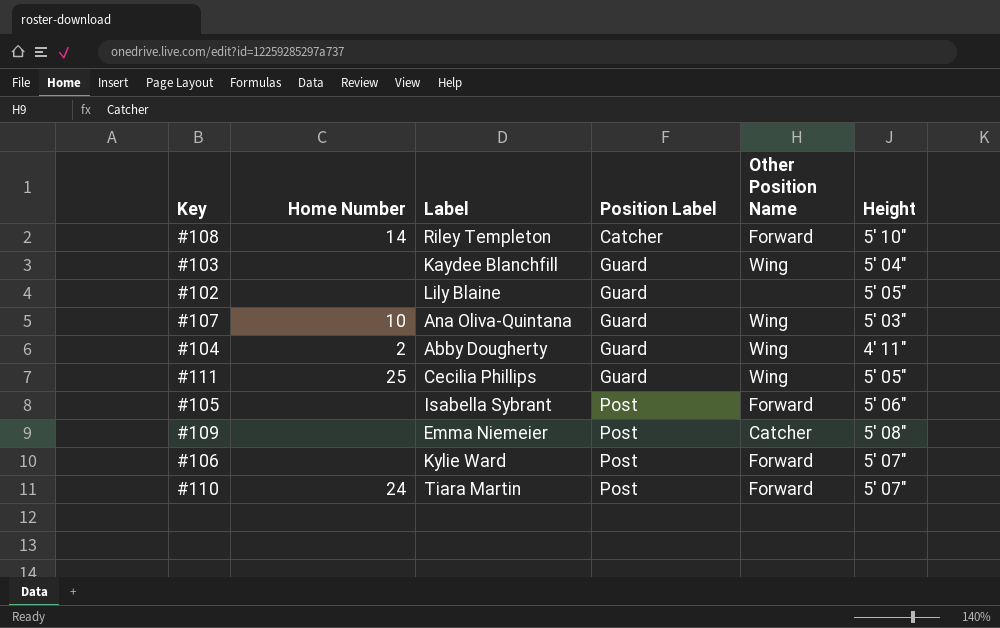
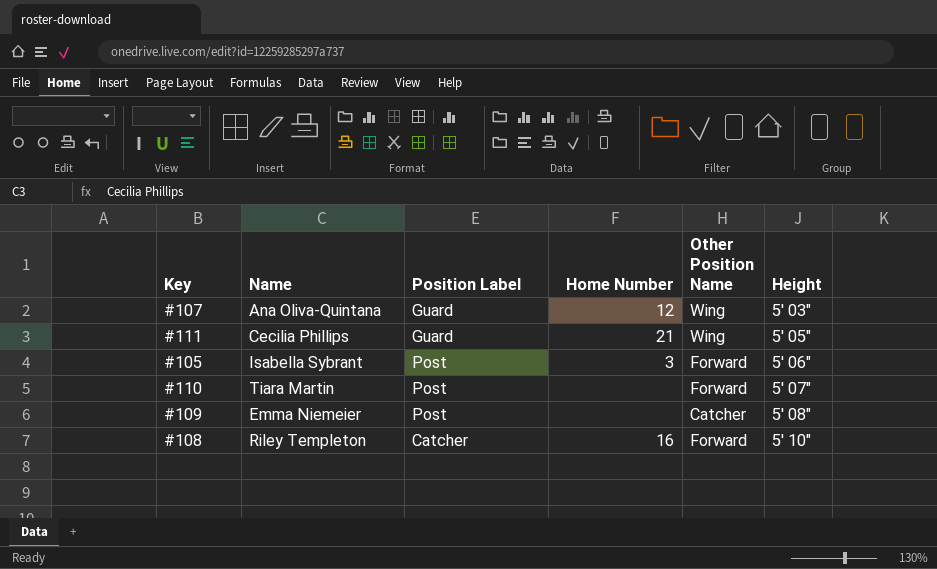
row order: Position Label ascending -> Height ascending
column name: Label -> Name
column Home Number | position: 2 -> 4
row #103: none | Kaydee Blanchfill | Guard | Wing | 5' 04" -> none
row #102: none | Lily Blaine | Guard | none | 5' 05" -> none
row #104: 2 | Abby Dougherty | Guard | Wing | 4' 11" -> none
row #106: none | Kylie Ward | Post | Forward | 5' 07" -> none
#107 | Home Number: 10 -> 12
#111 | Home Number: 25 -> 21
#105 | Home Number: none -> 3
#110 | Home Number: 24 -> none
#108 | Home Number: 14 -> 16

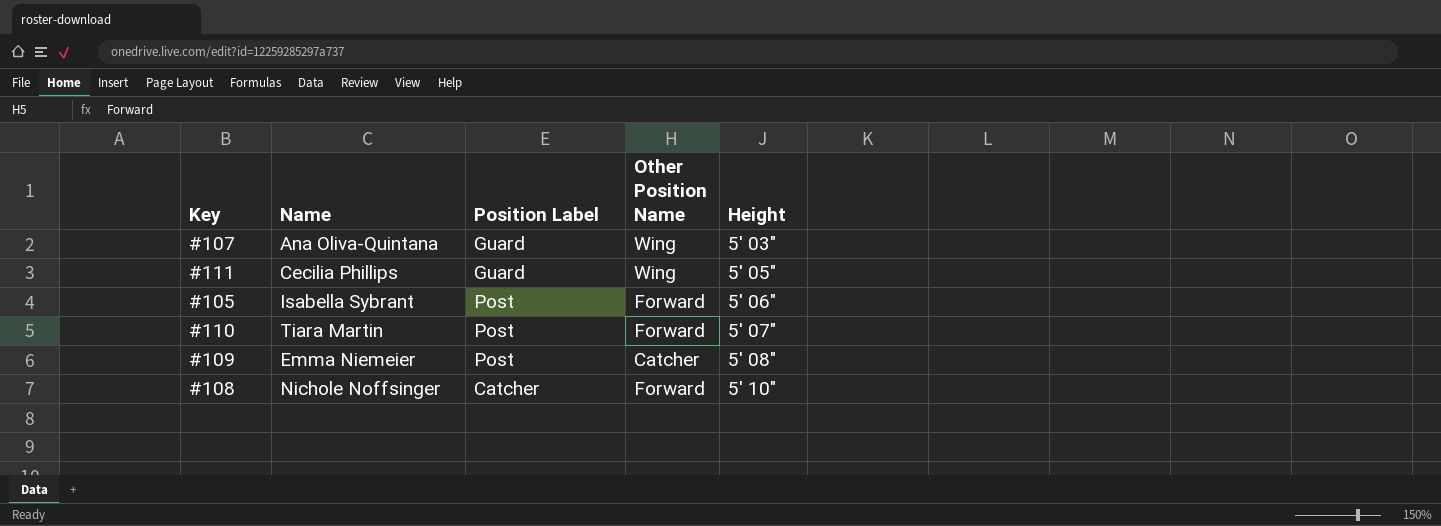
column Home Number | position: 4 -> none
#108 | Name: Riley Templeton -> Nichole Noffsinger

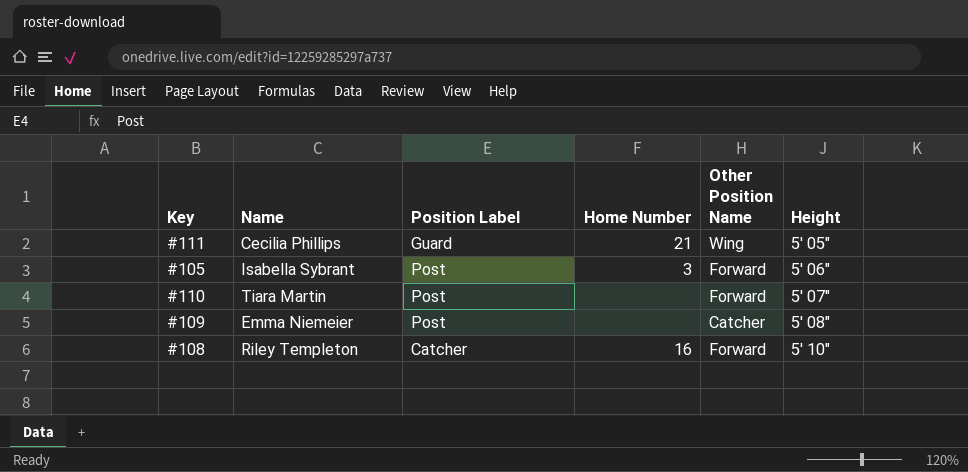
column Home Number | position: none -> 4
row #107: Ana Oliva-Quintana | Guard | Wing | 5' 03" -> none
#108 | Name: Nichole Noffsinger -> Riley Templeton

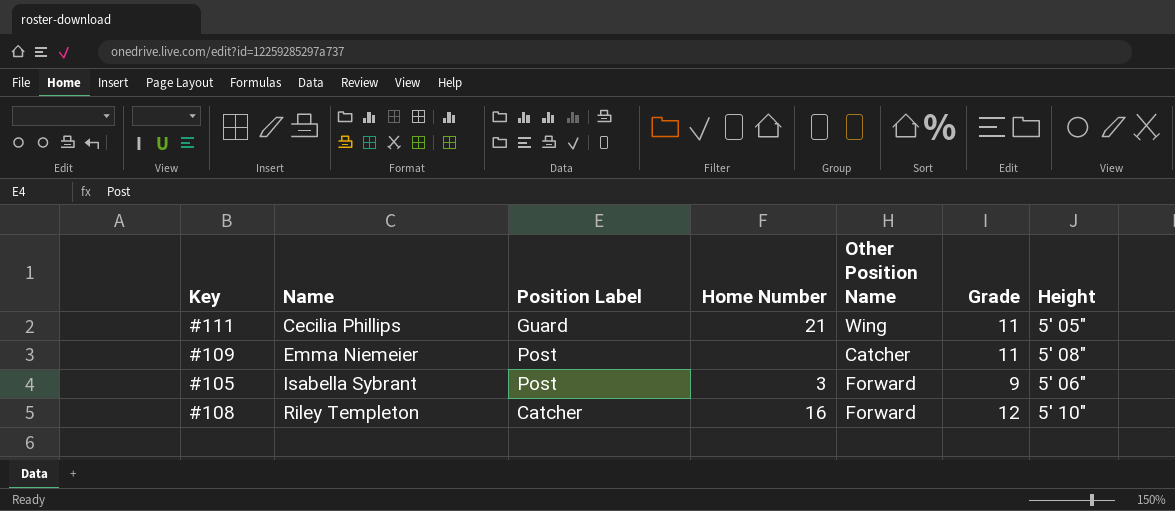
row order: Height ascending -> Name ascending
column Grade | position: none -> 6
row #110: Tiara Martin | Post | none | Forward | 5' 07" -> none

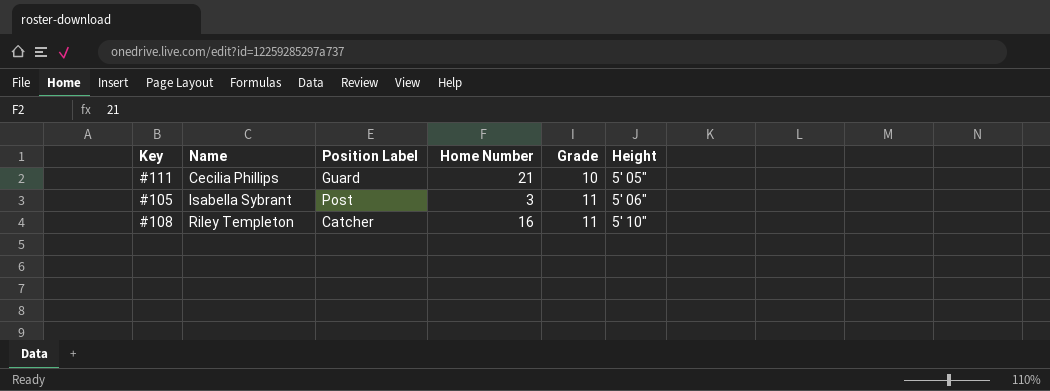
column Other Position Name | position: 5 -> none
row #109: Emma Niemeier | Post | none | Catcher | 11 | 5' 08" -> none
#111 | Grade: 11 -> 10
#105 | Grade: 9 -> 11
#108 | Grade: 12 -> 11

